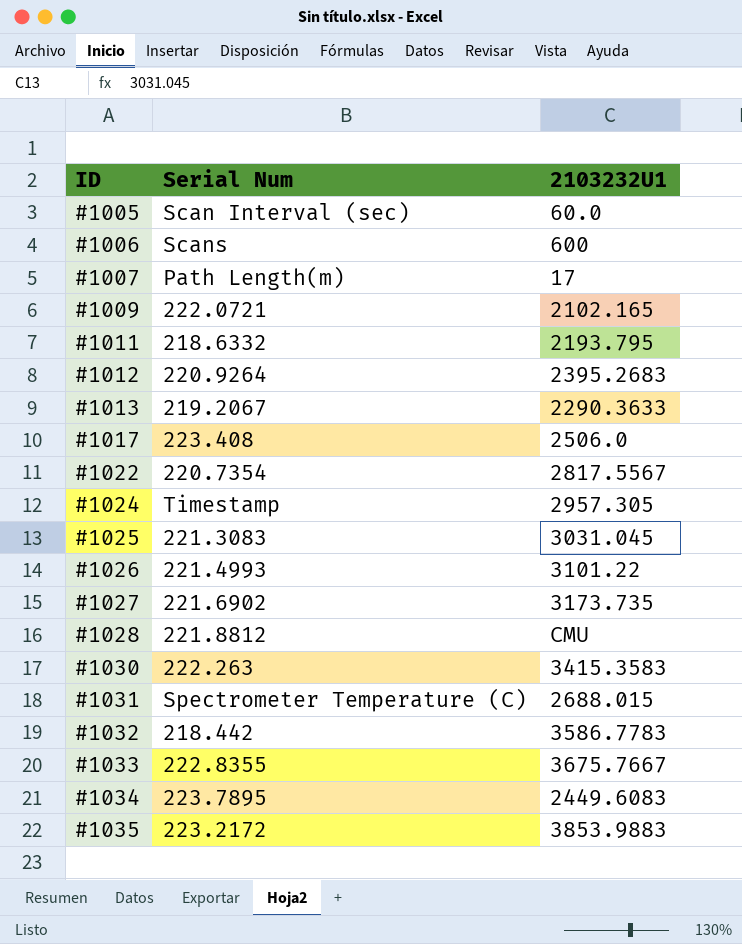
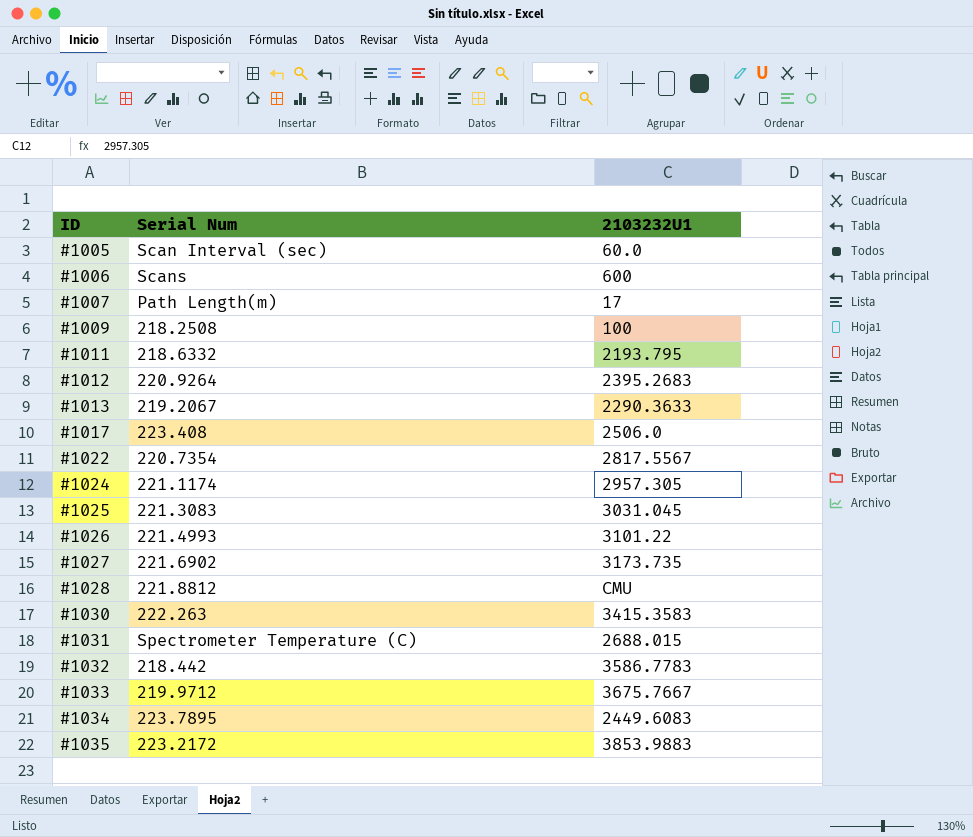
#1009 | Serial Num: 222.0721 -> 218.2508
#1009 | 2103232U1: 2102.165 -> 100
#1024 | Serial Num: Timestamp -> 221.1174
#1033 | Serial Num: 222.8355 -> 219.9712

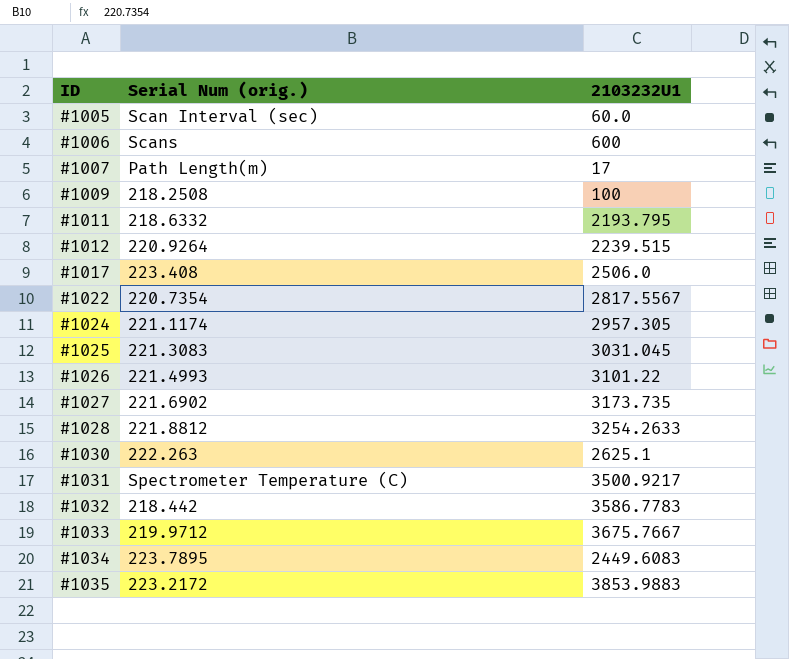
column name: Serial Num -> Serial Num (orig.)
row #1013: 219.2067 | 2290.3633 -> none
#1012 | 2103232U1: 2395.2683 -> 2239.515
#1028 | 2103232U1: CMU -> 3254.2633
#1030 | 2103232U1: 3415.3583 -> 2625.1
#1031 | 2103232U1: 2688.015 -> 3500.9217

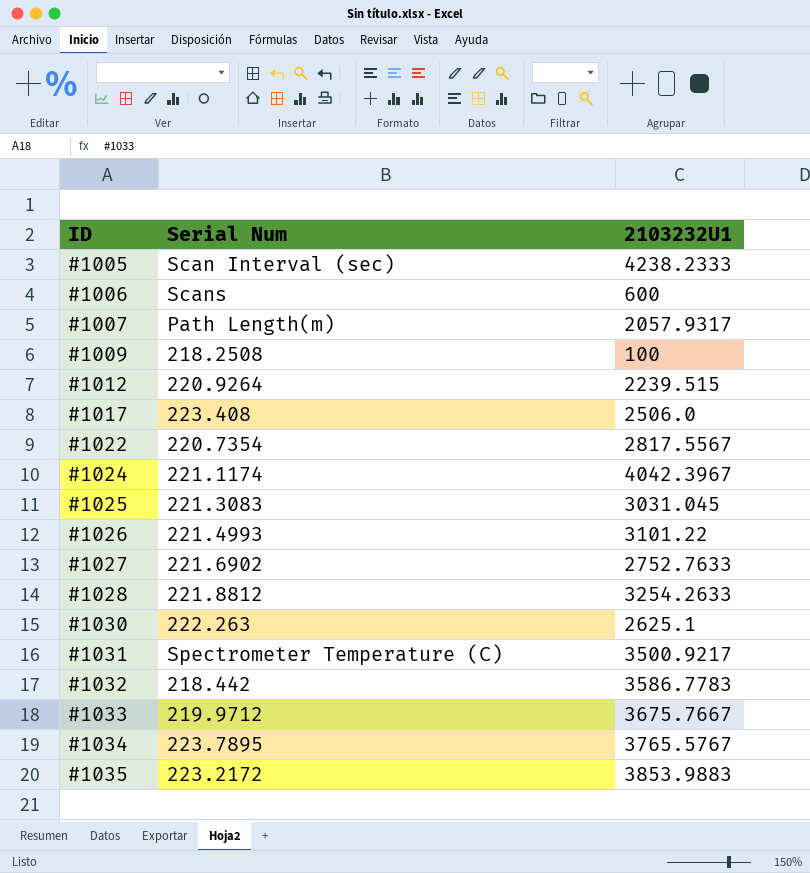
column name: Serial Num (orig.) -> Serial Num
row #1011: 218.6332 | 2193.795 -> none
#1005 | 2103232U1: 60.0 -> 4238.2333
#1007 | 2103232U1: 17 -> 2057.9317
#1024 | 2103232U1: 2957.305 -> 4042.3967
#1027 | 2103232U1: 3173.735 -> 2752.7633
#1034 | 2103232U1: 2449.6083 -> 3765.5767

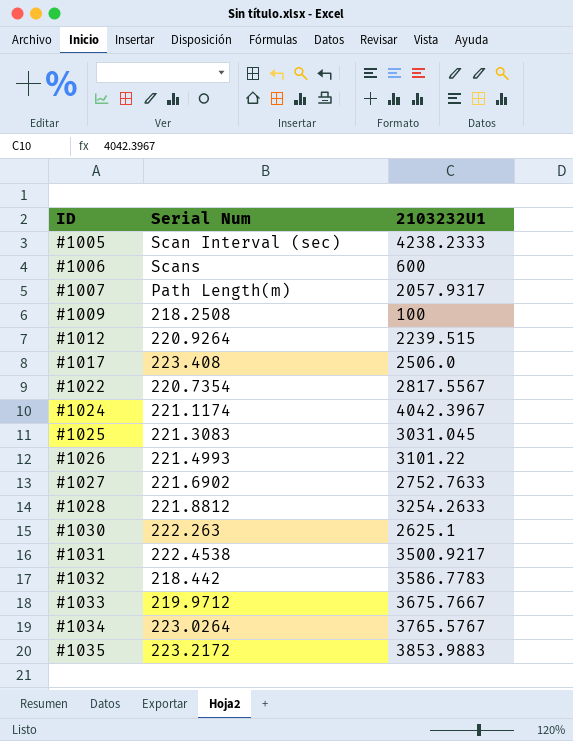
#1031 | Serial Num: Spectrometer Temperature (C) -> 222.4538
#1034 | Serial Num: 223.7895 -> 223.0264

